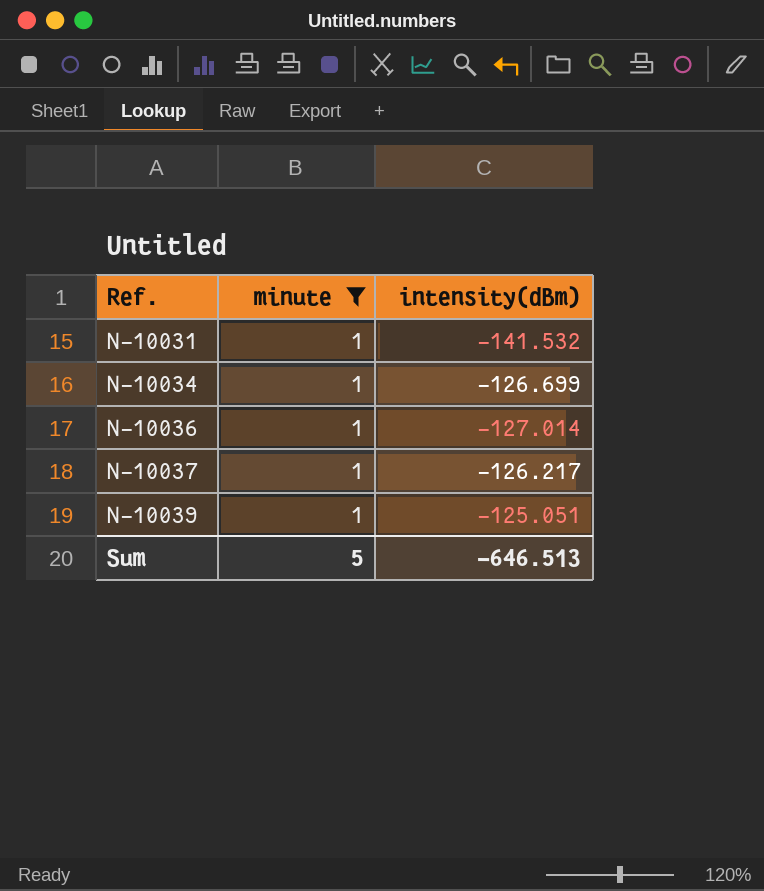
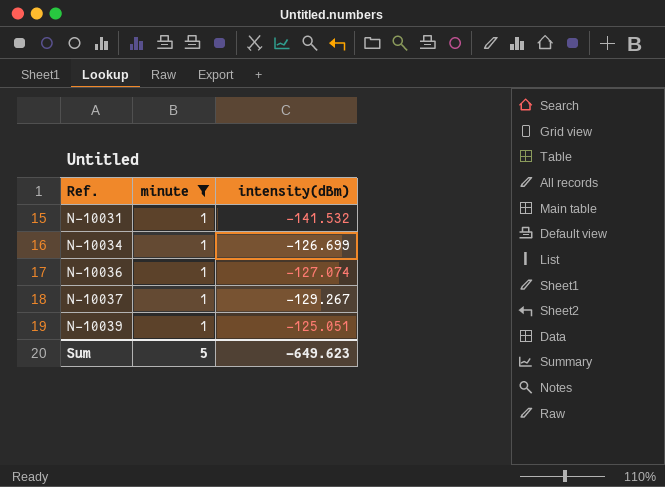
N-10036 | intensity(dBm): -127.014 -> -127.074
N-10037 | intensity(dBm): -126.217 -> -129.267
Sum | intensity(dBm): -646.513 -> -649.623

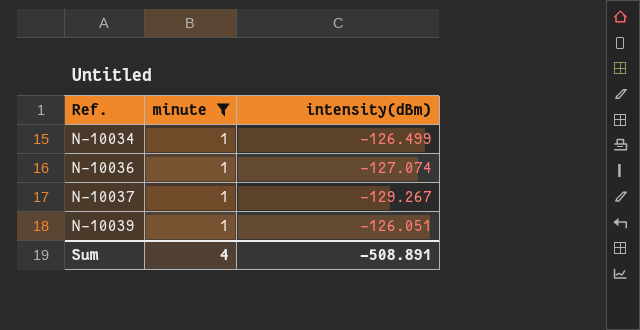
row N-10031: 1 | -141.532 -> none
N-10034 | intensity(dBm): -126.699 -> -126.499
N-10039 | intensity(dBm): -125.051 -> -126.051
Sum | minute: 5 -> 4
Sum | intensity(dBm): -649.623 -> -508.891

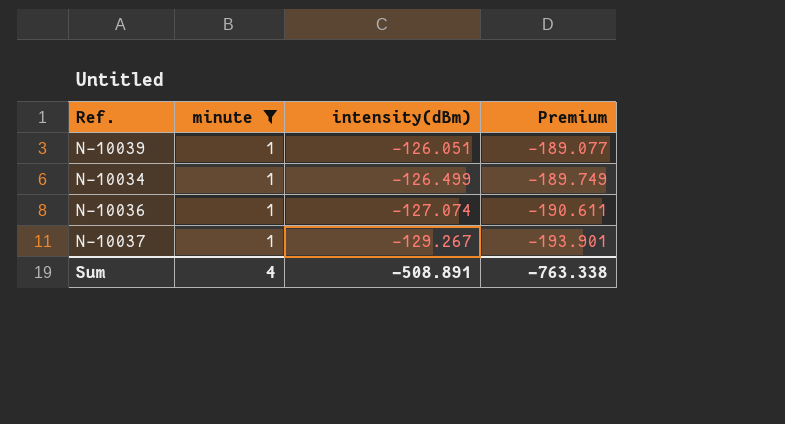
row order: Ref. ascending -> intensity(dBm) descending
column Premium | formula: none -> [intensity(dBm)] * 1.5

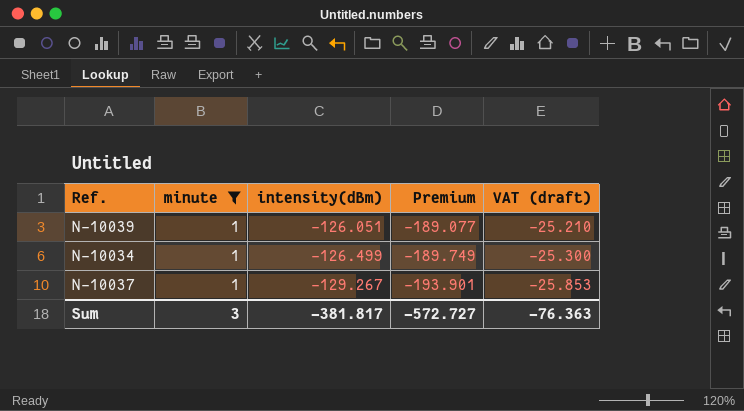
column VAT (draft) | formula: none -> [intensity(dBm)] * 0.2
row N-10036: 1 | -127.074 | -190.611 -> none
Sum | minute: 4 -> 3
Sum | intensity(dBm): -508.891 -> -381.817
Sum | Premium: -763.338 -> -572.727

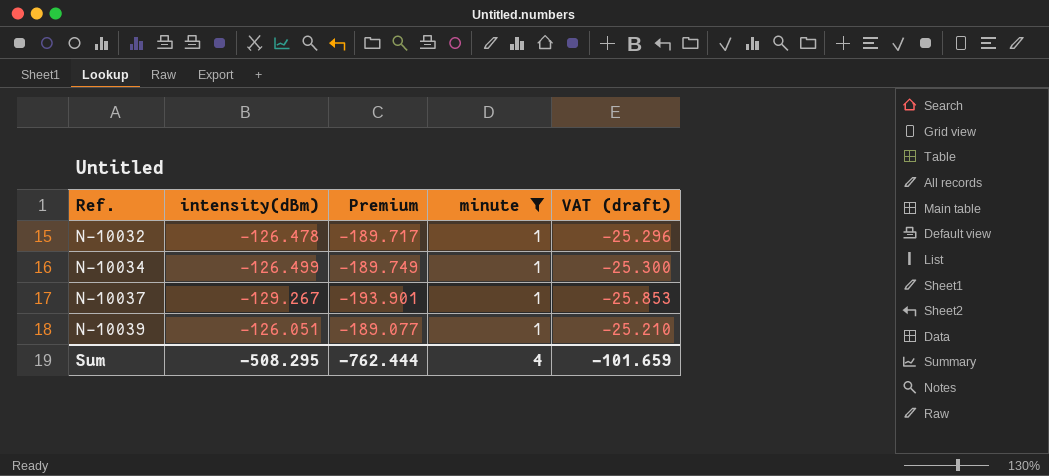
row order: intensity(dBm) descending -> Ref. ascending
column minute | position: 2 -> 4
row N-10032: none -> -126.478 | -189.717 | 1 | -25.296
Sum | intensity(dBm): -381.817 -> -508.295
Sum | Premium: -572.727 -> -762.444
Sum | minute: 3 -> 4
Sum | VAT (draft): -76.363 -> -101.659

